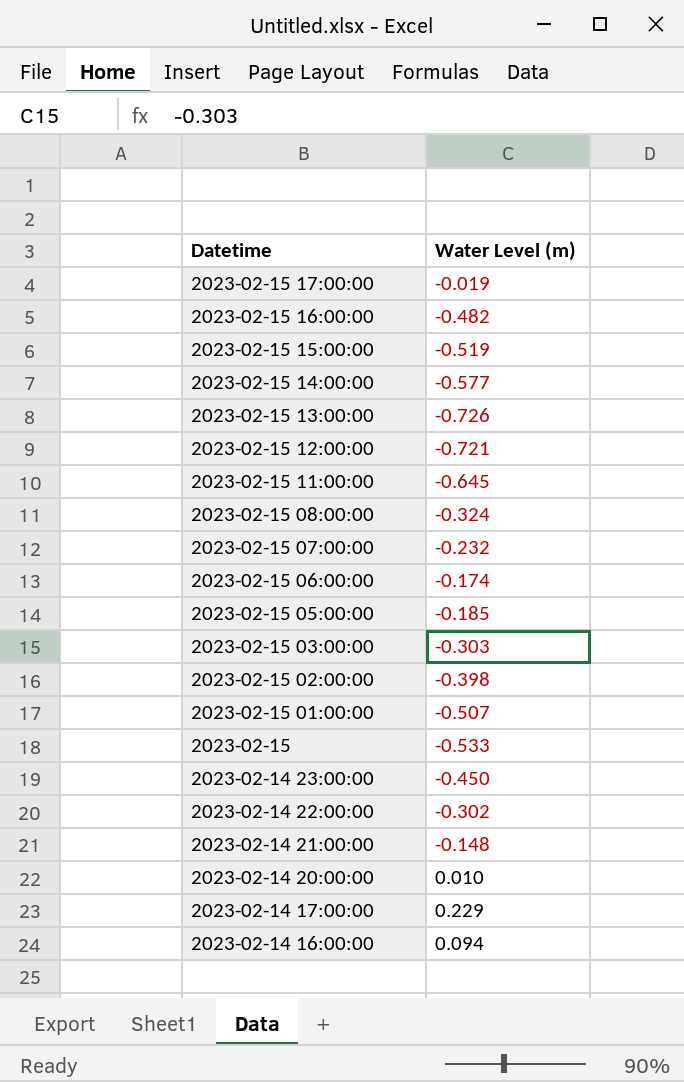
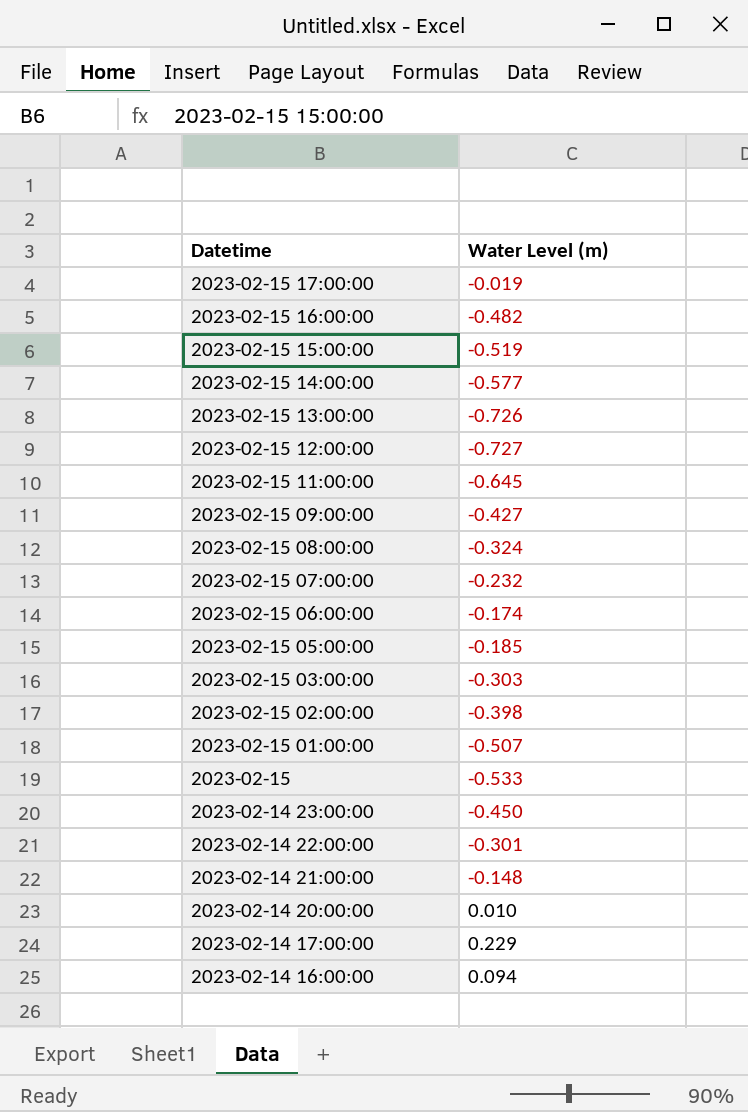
2023-02-15 12:00:00 | Water Level (m): -0.721 -> -0.727
row 2023-02-15 09:00:00: none -> -0.427
2023-02-14 22:00:00 | Water Level (m): -0.302 -> -0.301

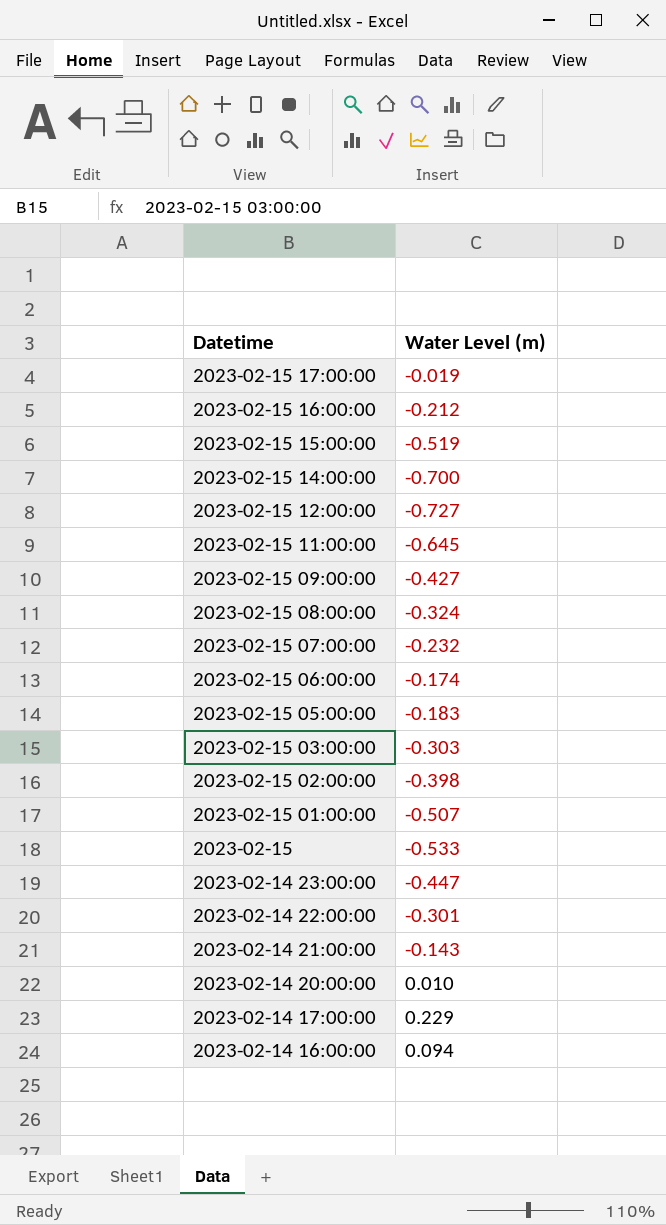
row 2023-02-15 13:00:00: -0.726 -> none
2023-02-15 16:00:00 | Water Level (m): -0.482 -> -0.212
2023-02-15 14:00:00 | Water Level (m): -0.577 -> -0.700
2023-02-15 05:00:00 | Water Level (m): -0.185 -> -0.183
2023-02-14 23:00:00 | Water Level (m): -0.450 -> -0.447
2023-02-14 21:00:00 | Water Level (m): -0.148 -> -0.143

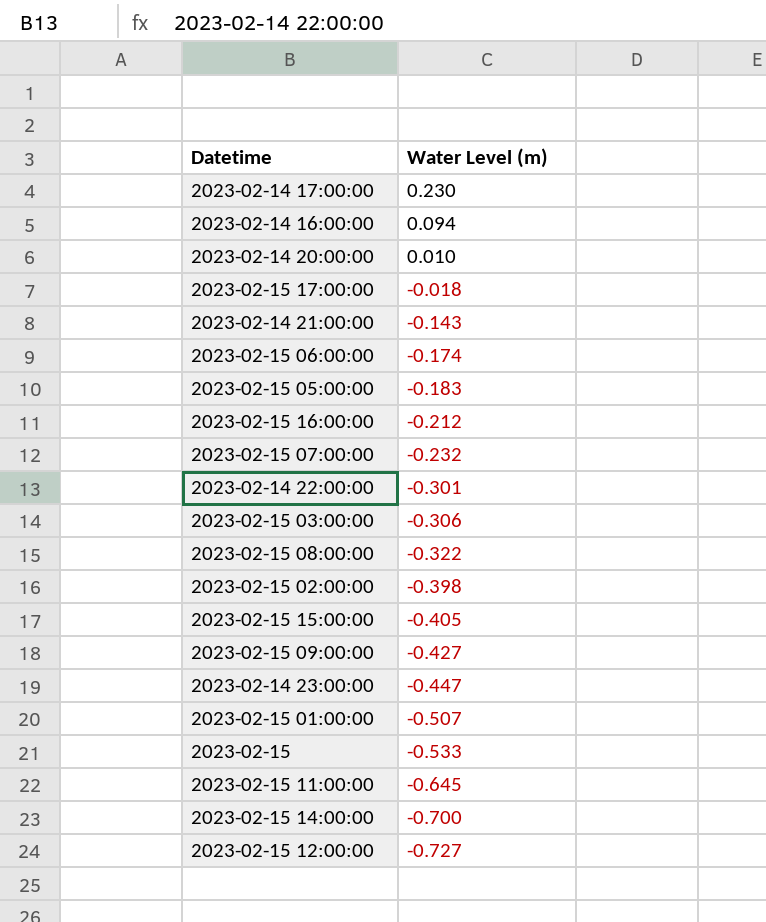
row order: Datetime descending -> Water Level (m) descending
2023-02-14 17:00:00 | Water Level (m): 0.229 -> 0.230
2023-02-15 17:00:00 | Water Level (m): -0.019 -> -0.018
2023-02-15 03:00:00 | Water Level (m): -0.303 -> -0.306
2023-02-15 08:00:00 | Water Level (m): -0.324 -> -0.322
2023-02-15 15:00:00 | Water Level (m): -0.519 -> -0.405

